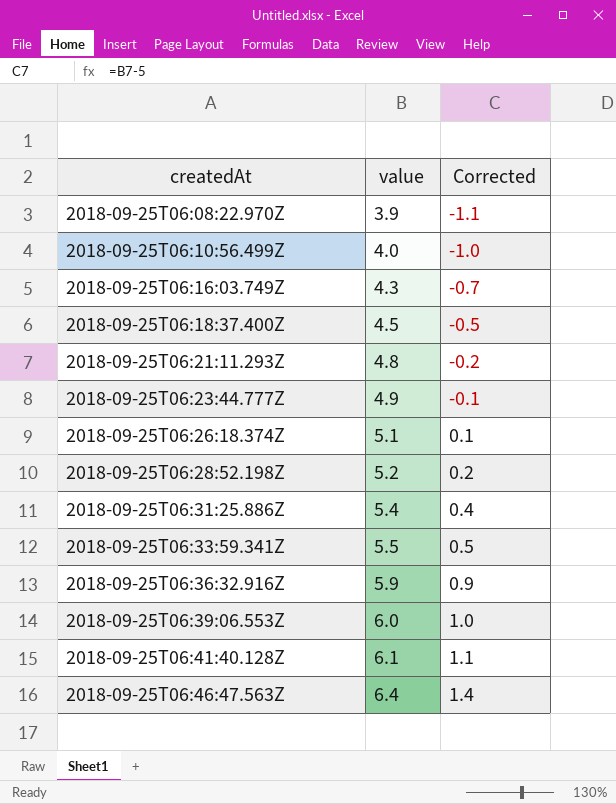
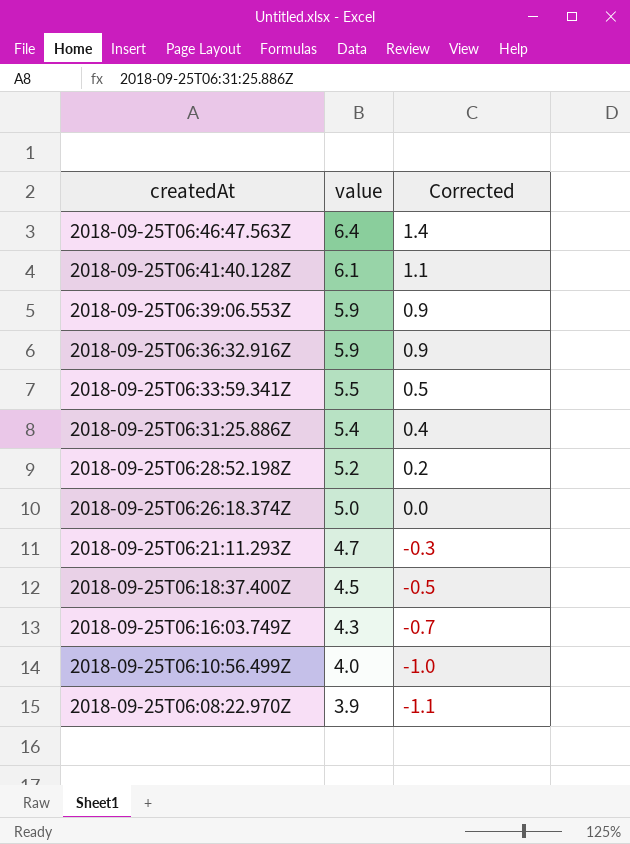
row order: createdAt ascending -> createdAt descending
row 2018-09-25T06:23:44.777Z: 4.9 | -0.1 -> none
2018-09-25T06:39:06.553Z | value: 6.0 -> 5.9
2018-09-25T06:39:06.553Z | Corrected: 1.0 -> 0.9
2018-09-25T06:26:18.374Z | value: 5.1 -> 5.0
2018-09-25T06:26:18.374Z | Corrected: 0.1 -> 0.0
2018-09-25T06:21:11.293Z | value: 4.8 -> 4.7
2018-09-25T06:21:11.293Z | Corrected: -0.2 -> -0.3

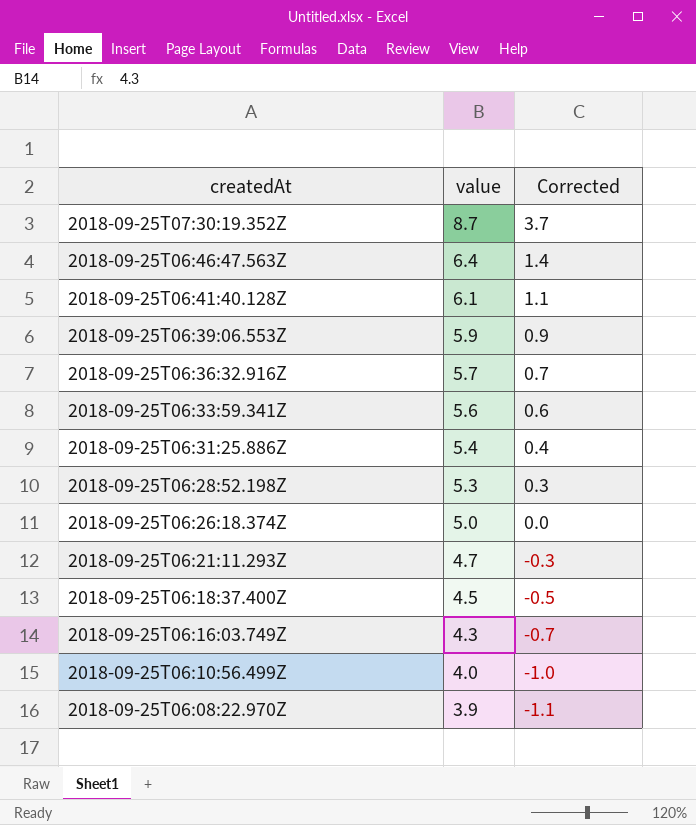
row 2018-09-25T07:30:19.352Z: none -> 8.7 | 3.7
2018-09-25T06:36:32.916Z | value: 5.9 -> 5.7
2018-09-25T06:36:32.916Z | Corrected: 0.9 -> 0.7
2018-09-25T06:33:59.341Z | value: 5.5 -> 5.6
2018-09-25T06:33:59.341Z | Corrected: 0.5 -> 0.6
2018-09-25T06:28:52.198Z | value: 5.2 -> 5.3
2018-09-25T06:28:52.198Z | Corrected: 0.2 -> 0.3

